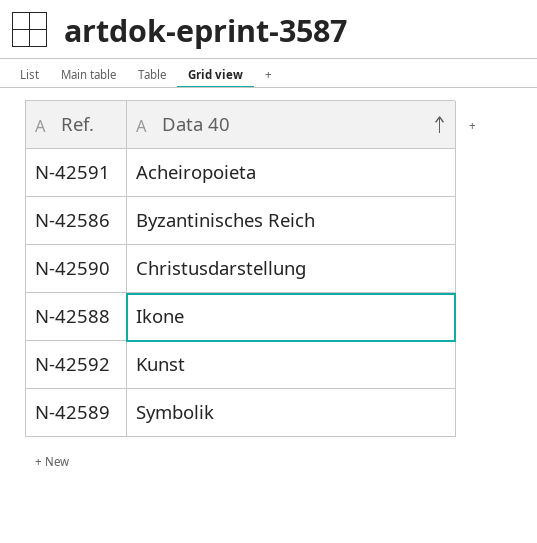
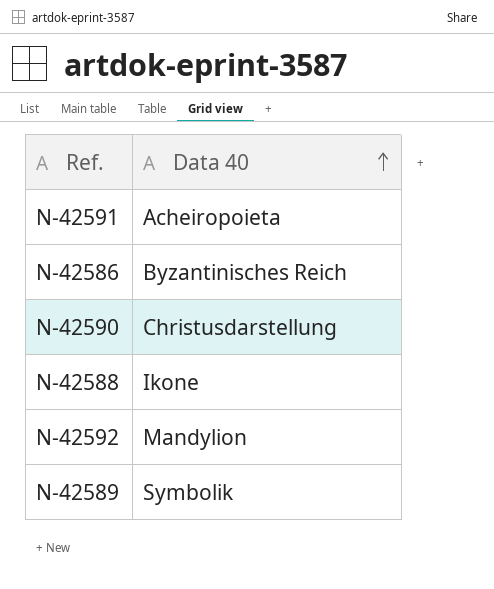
N-42592 | Data 40: Kunst -> Mandylion

